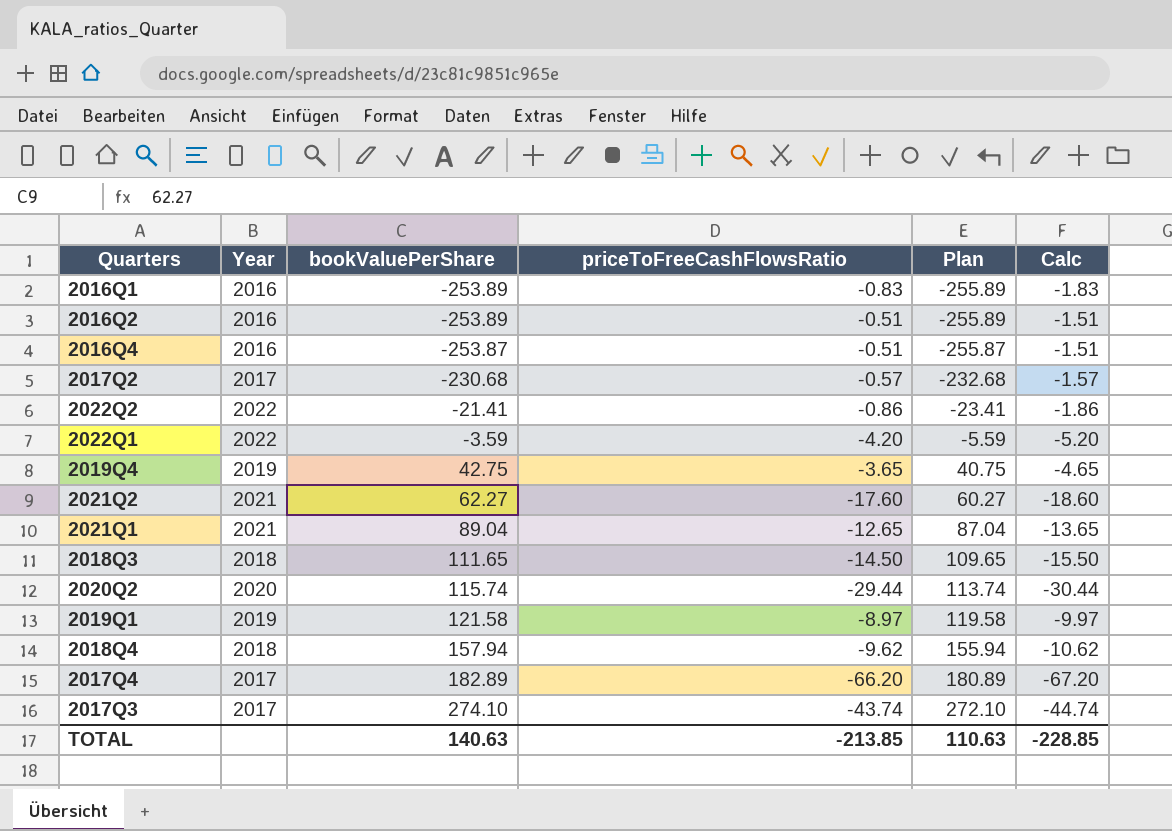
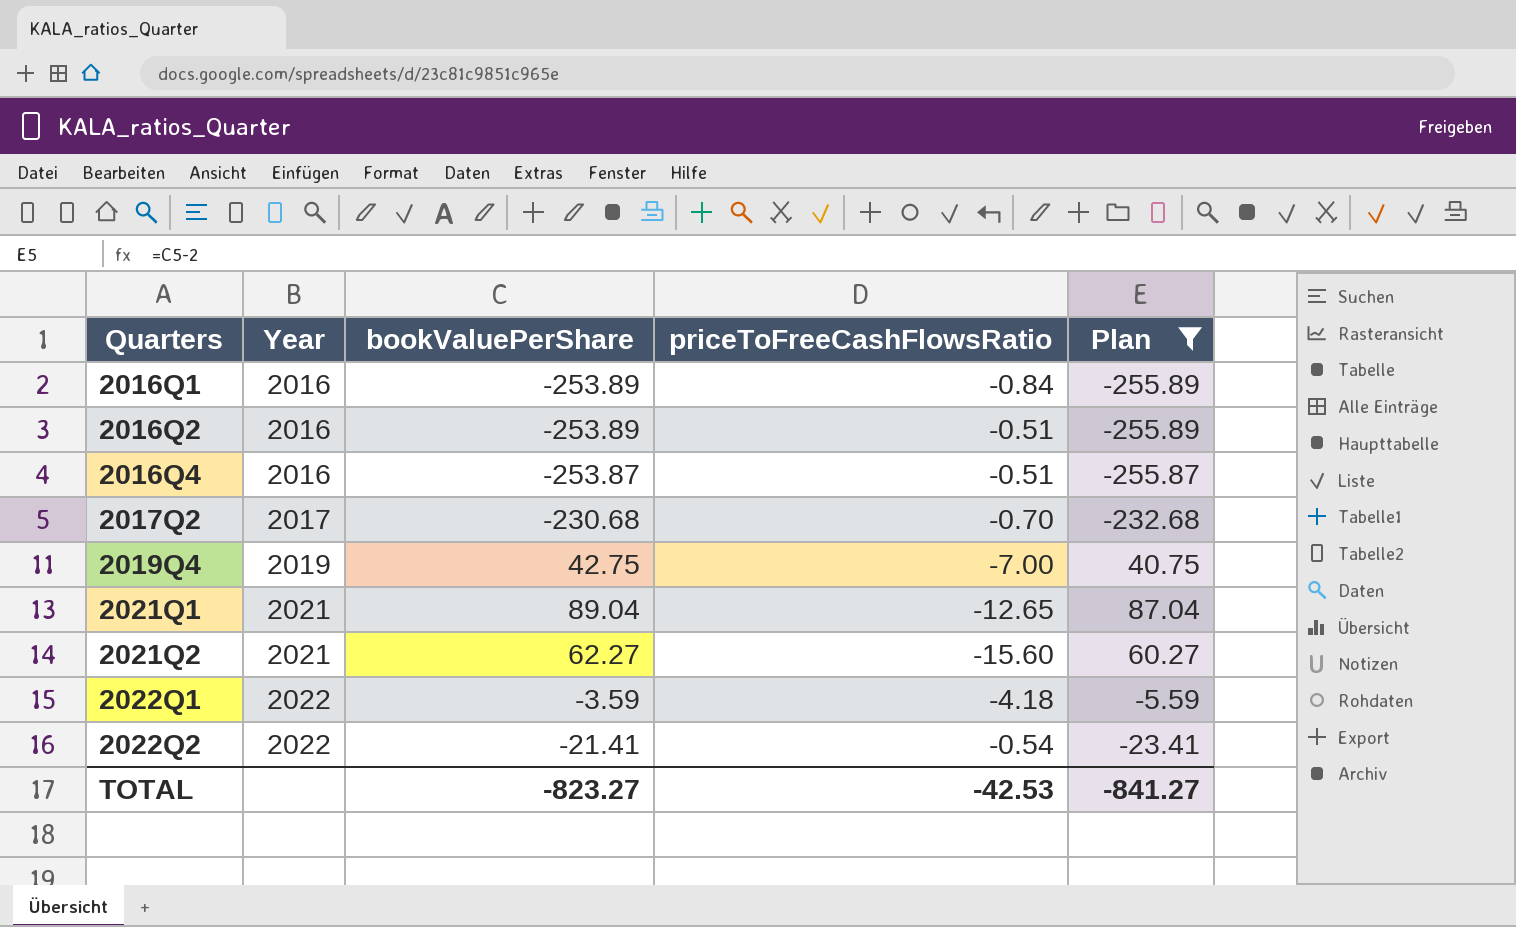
filter: none -> Plan <= 87.04
row order: bookValuePerShare ascending -> Quarters ascending
column Calc | formula: [priceToFreeCashFlowsRatio] - 1 -> none
2016Q1 | priceToFreeCashFlowsRatio: -0.83 -> -0.84
2017Q2 | priceToFreeCashFlowsRatio: -0.57 -> -0.70
2019Q4 | priceToFreeCashFlowsRatio: -3.65 -> -7.00
2021Q2 | priceToFreeCashFlowsRatio: -17.60 -> -15.60
2022Q1 | priceToFreeCashFlowsRatio: -4.20 -> -4.18
2022Q2 | priceToFreeCashFlowsRatio: -0.86 -> -0.54
TOTAL | bookValuePerShare: 140.63 -> -823.27
TOTAL | priceToFreeCashFlowsRatio: -213.85 -> -42.53
TOTAL | Plan: 110.63 -> -841.27

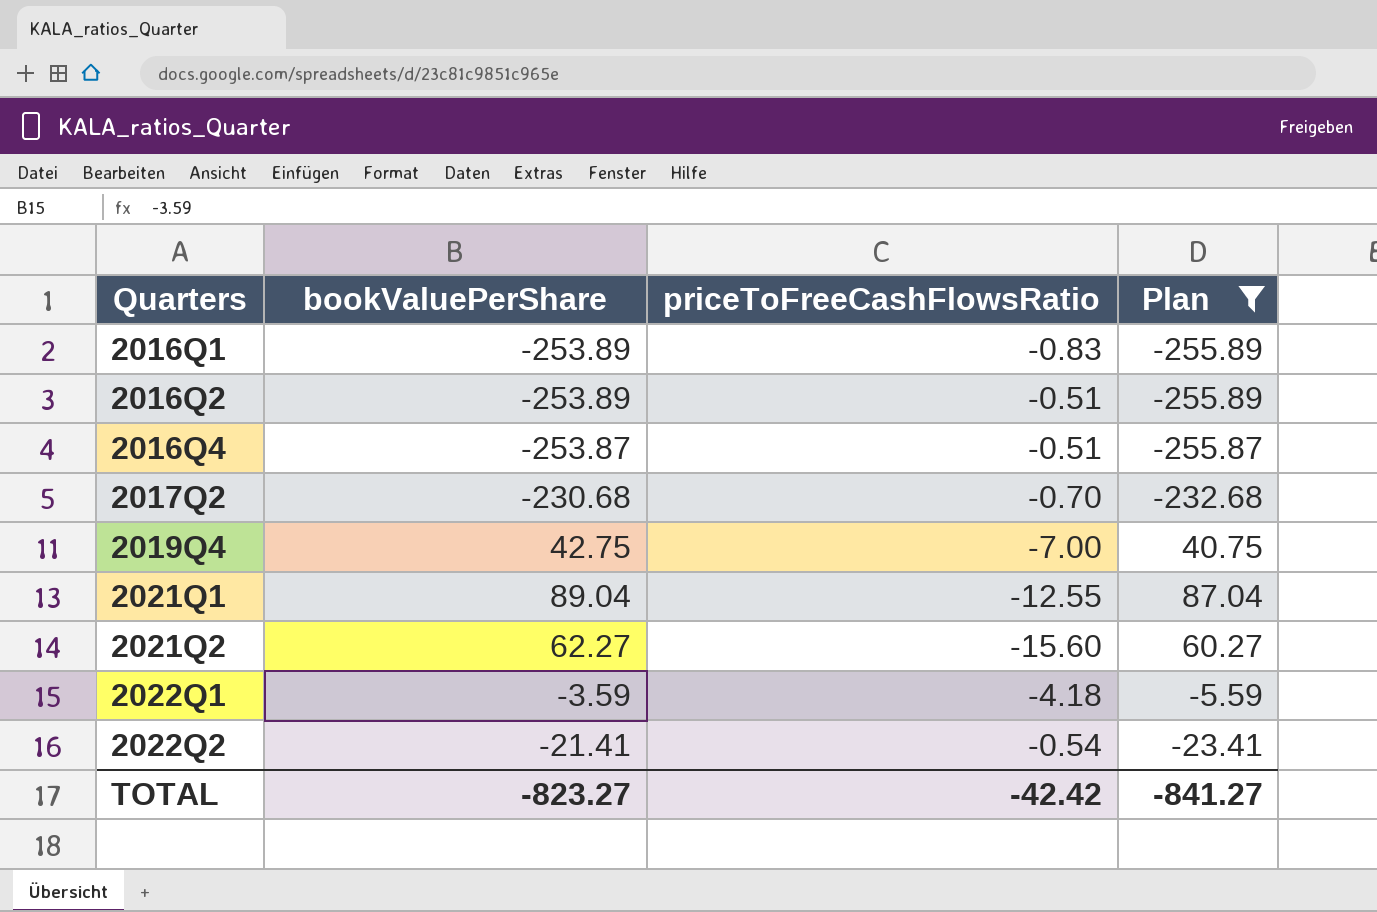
column Year | position: 2 -> none
2016Q1 | priceToFreeCashFlowsRatio: -0.84 -> -0.83
2021Q1 | priceToFreeCashFlowsRatio: -12.65 -> -12.55
TOTAL | priceToFreeCashFlowsRatio: -42.53 -> -42.42

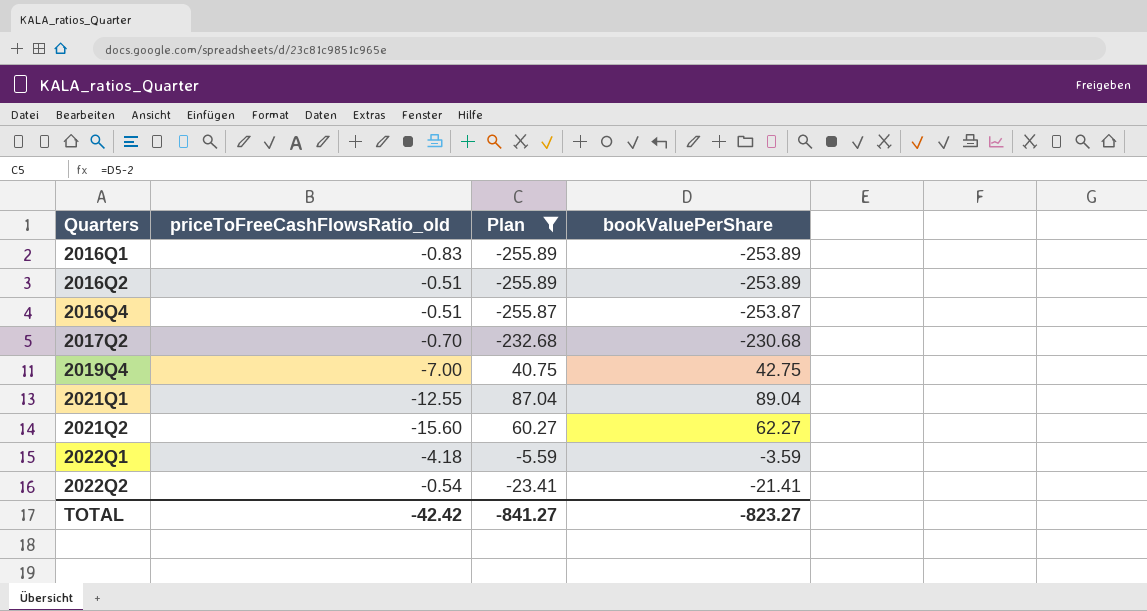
column name: priceToFreeCashFlowsRatio -> priceToFreeCashFlowsRatio_old
column bookValuePerShare | position: 2 -> 4

